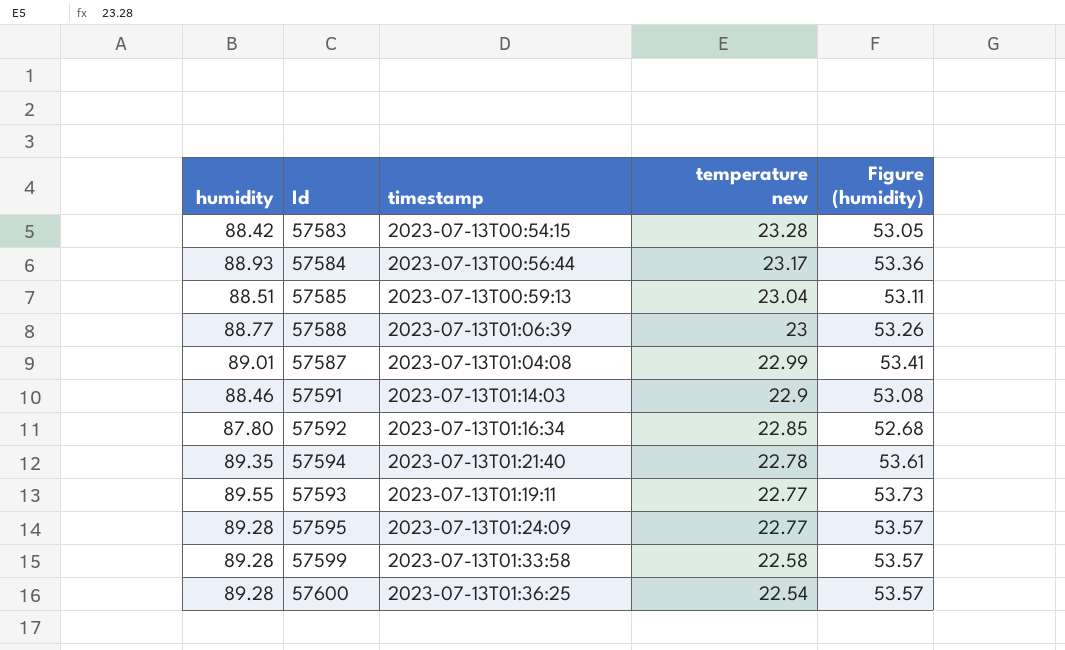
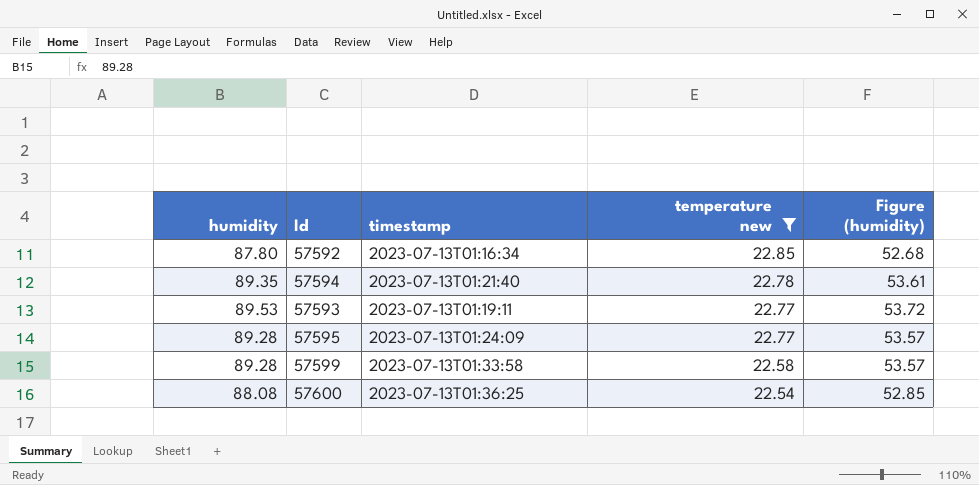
filter: none -> temperature new <= 22.85
57593 | humidity: 89.55 -> 89.53
57593 | Figure (humidity): 53.73 -> 53.72
57600 | humidity: 89.28 -> 88.08
57600 | Figure (humidity): 53.57 -> 52.85

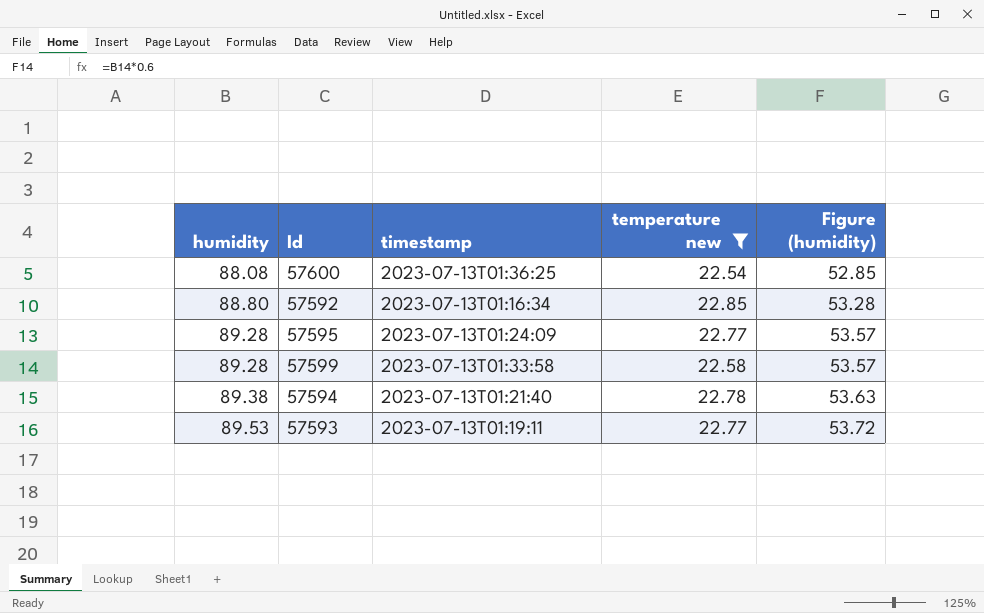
row order: temperature new descending -> humidity ascending
57592 | humidity: 87.80 -> 88.80
57592 | Figure (humidity): 52.68 -> 53.28
57594 | humidity: 89.35 -> 89.38
57594 | Figure (humidity): 53.61 -> 53.63

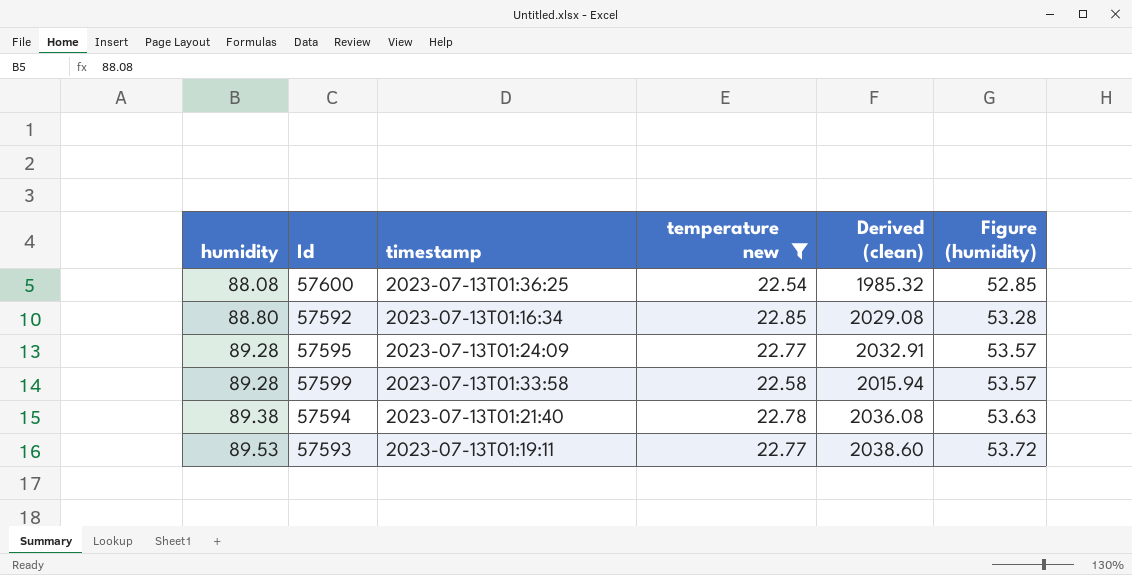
column Derived (clean) | formula: none -> [humidity] * [temperature new]

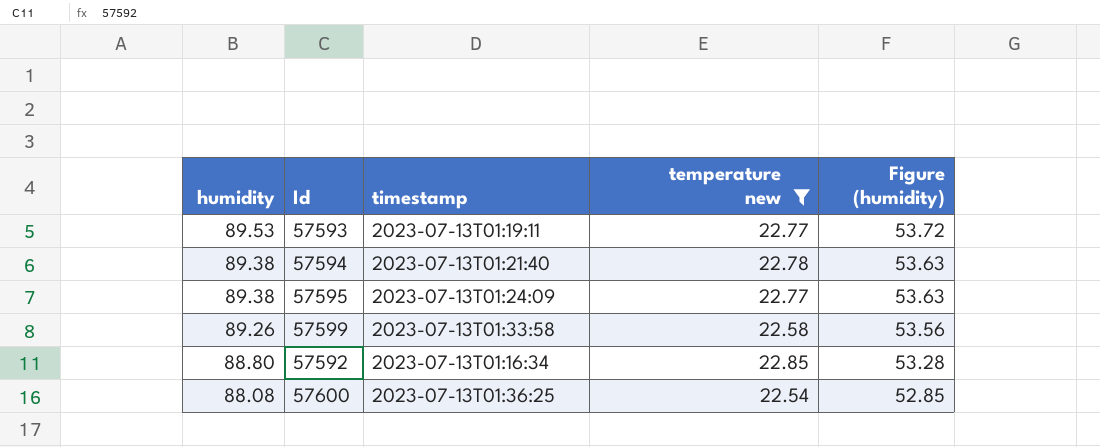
row order: humidity ascending -> humidity descending
column Derived (clean) | formula: [humidity] * [temperature new] -> none
57595 | humidity: 89.28 -> 89.38
57595 | Figure (humidity): 53.57 -> 53.63
57599 | humidity: 89.28 -> 89.26
57599 | Figure (humidity): 53.57 -> 53.56

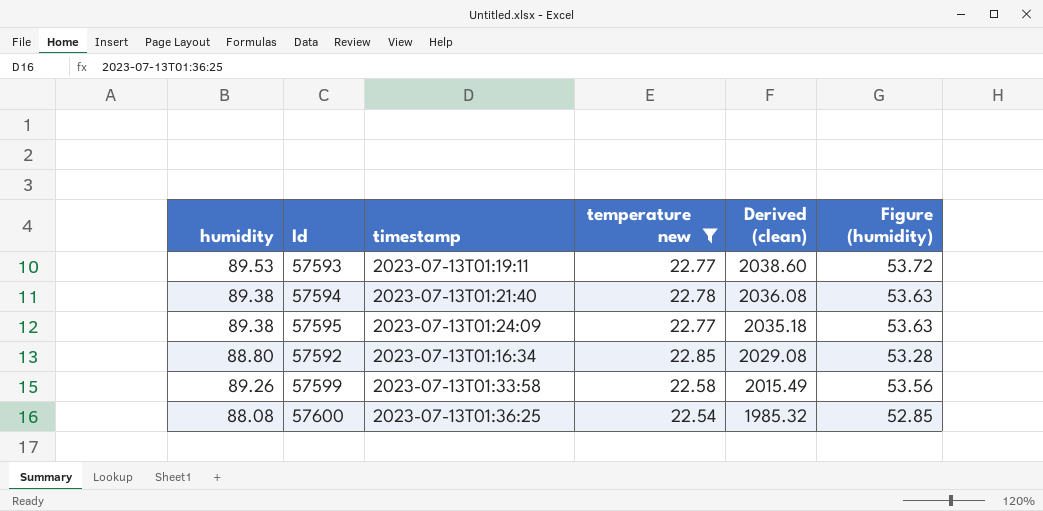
row order: humidity descending -> Derived (clean) descending
column Derived (clean) | formula: none -> [humidity] * [temperature new]

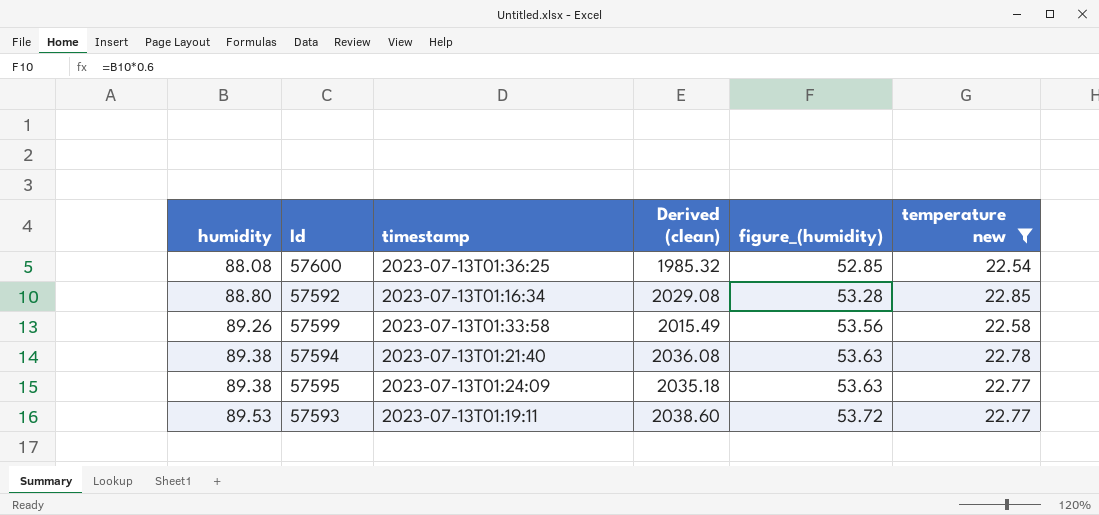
row order: Derived (clean) descending -> humidity ascending
column name: Figure (humidity) -> figure_(humidity)
column temperature new | position: 4 -> 6

